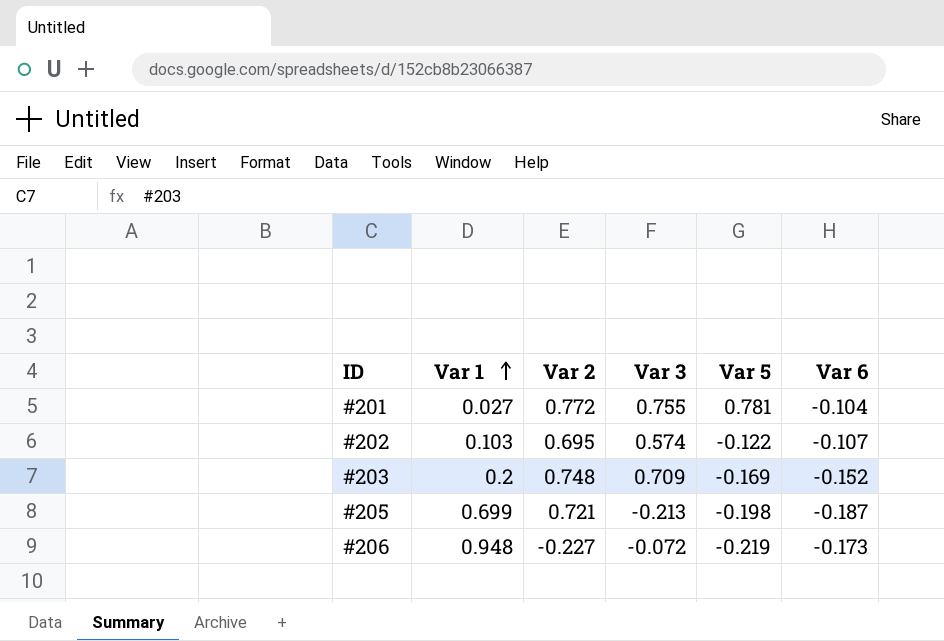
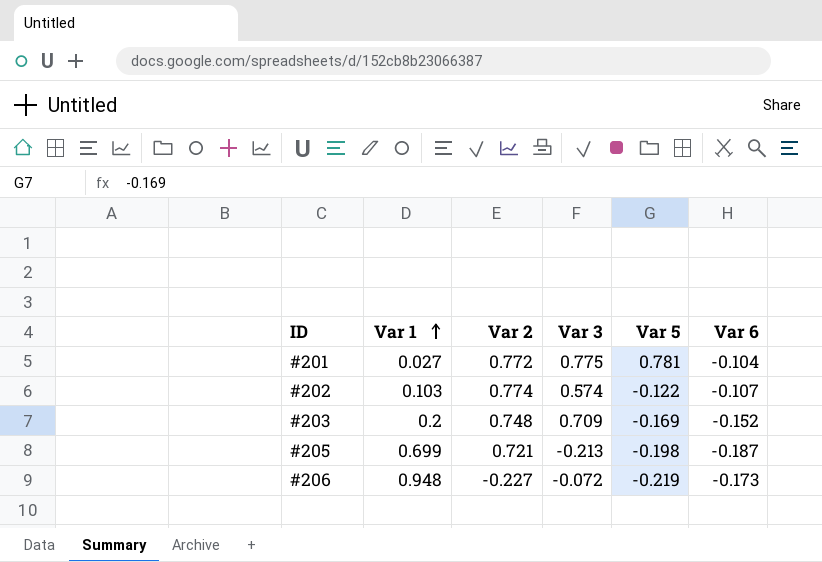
#201 | Var 3: 0.755 -> 0.775
#202 | Var 2: 0.695 -> 0.774

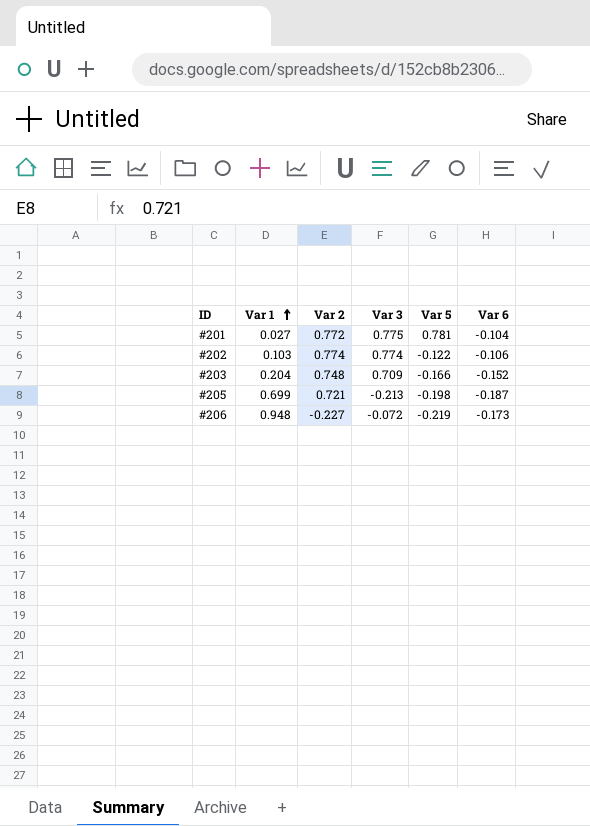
#202 | Var 3: 0.574 -> 0.774
#202 | Var 6: -0.107 -> -0.106
#203 | Var 1: 0.2 -> 0.204
#203 | Var 5: -0.169 -> -0.166

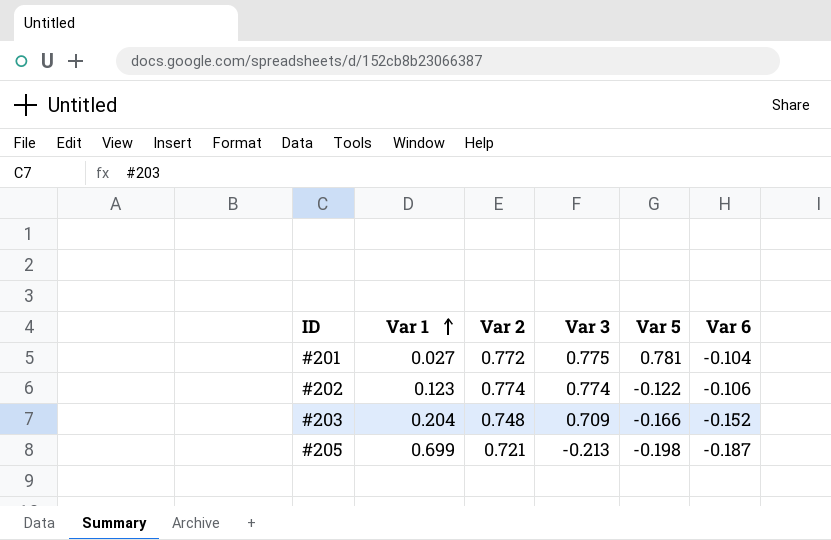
row #206: 0.948 | -0.227 | -0.072 | -0.219 | -0.173 -> none
#202 | Var 1: 0.103 -> 0.123

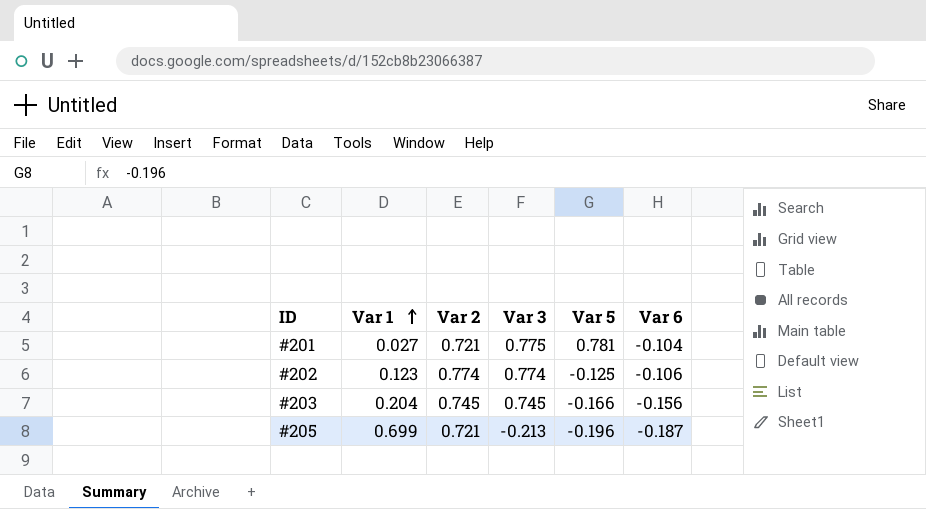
#201 | Var 2: 0.772 -> 0.721
#202 | Var 5: -0.122 -> -0.125
#203 | Var 2: 0.748 -> 0.745
#203 | Var 3: 0.709 -> 0.745
#203 | Var 6: -0.152 -> -0.156
#205 | Var 5: -0.198 -> -0.196

